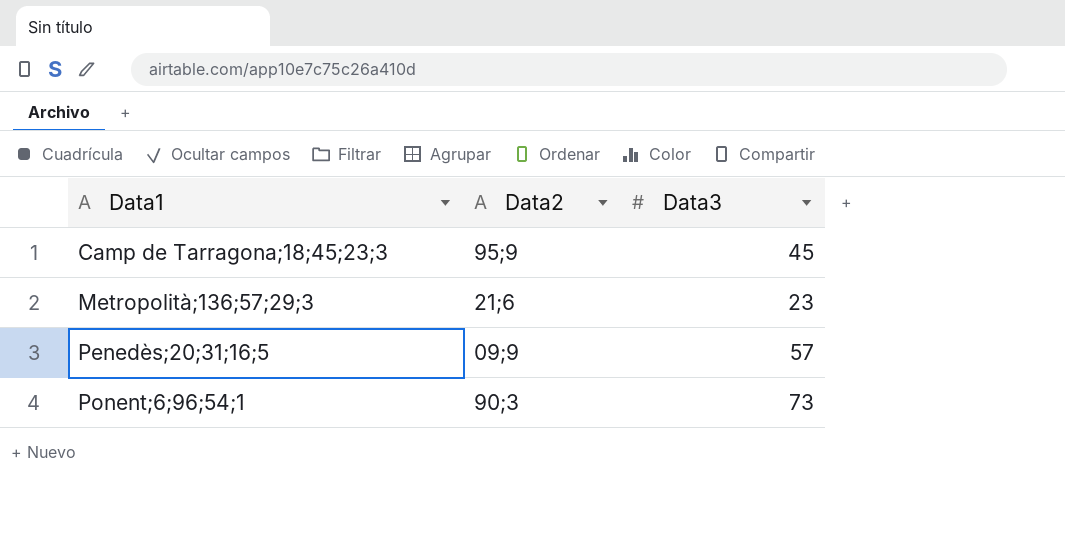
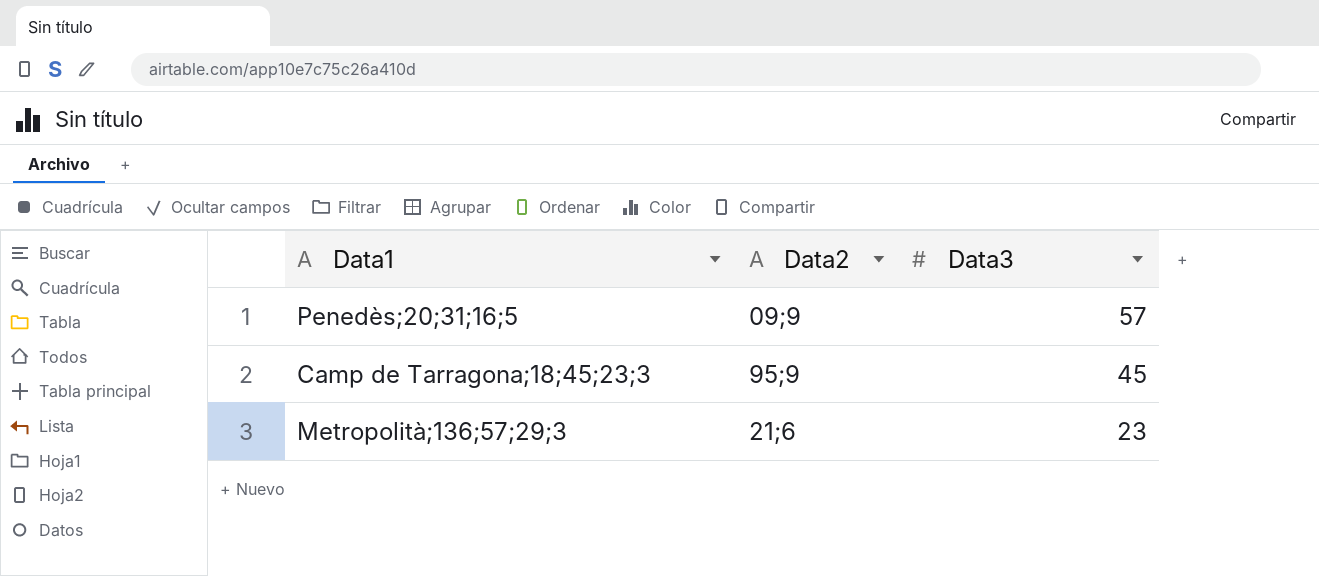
row order: Data1 ascending -> Data3 descending
row Ponent;6;96;54;1: 90;3 | 73 -> none

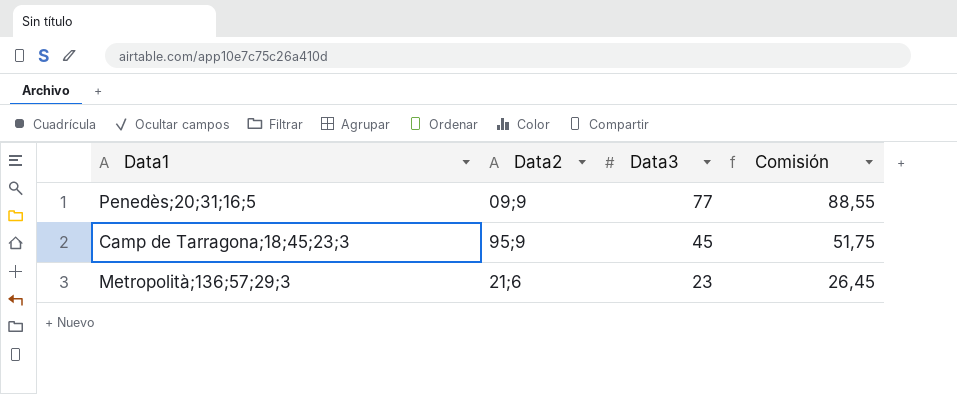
column Comisión | formula: none -> [Data3] * 1,15
Penedès;20;31;16;5 | Data3: 57 -> 77

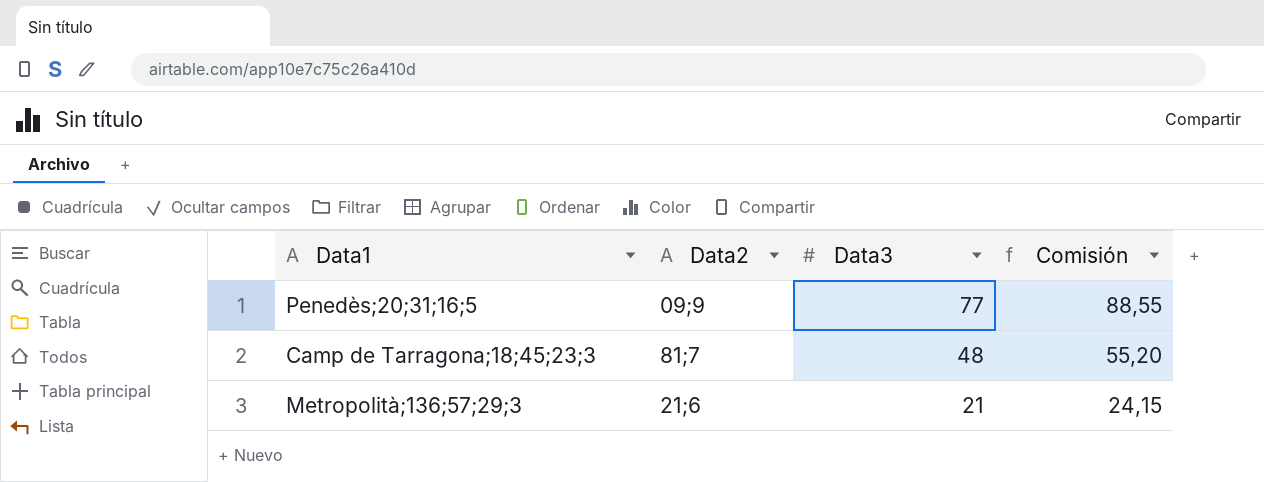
Camp de Tarragona;18;45;23;3 | Data2: 95;9 -> 81;7
Camp de Tarragona;18;45;23;3 | Data3: 45 -> 48
Camp de Tarragona;18;45;23;3 | Comisión: 51,75 -> 55,20
Metropolità;136;57;29;3 | Data3: 23 -> 21
Metropolità;136;57;29;3 | Comisión: 26,45 -> 24,15

